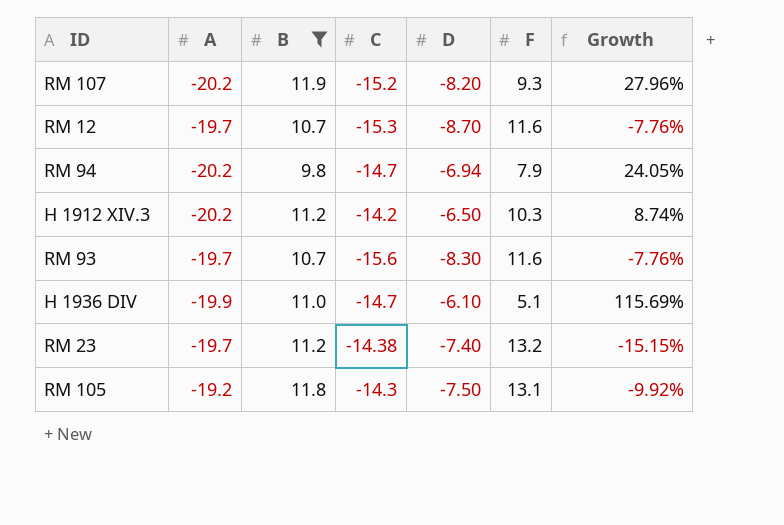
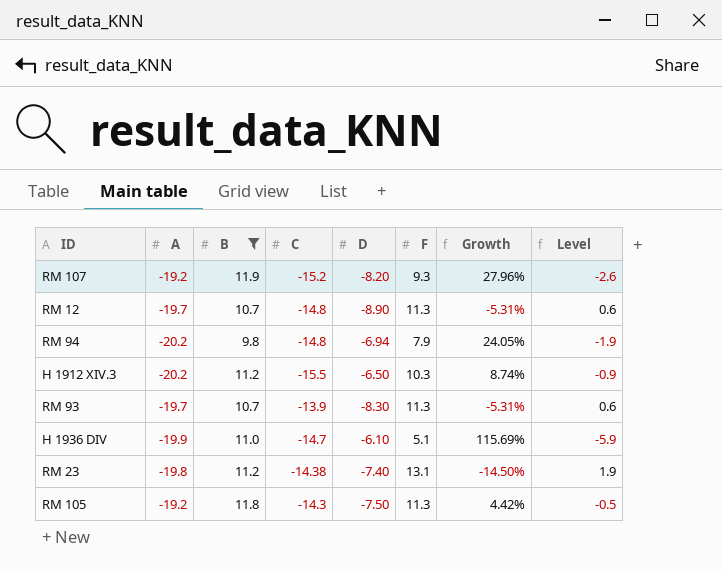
column Level | formula: none -> [F] - [B]
RM 107 | A: -20.2 -> -19.2
RM 12 | C: -15.3 -> -14.8
RM 12 | D: -8.70 -> -8.90
RM 12 | F: 11.6 -> 11.3
RM 12 | Growth: -7.76% -> -5.31%
RM 94 | C: -14.7 -> -14.8
H 1912 XIV.3 | C: -14.2 -> -15.5
RM 93 | C: -15.6 -> -13.9
RM 93 | F: 11.6 -> 11.3
RM 93 | Growth: -7.76% -> -5.31%
RM 23 | A: -19.7 -> -19.8
RM 23 | F: 13.2 -> 13.1
RM 23 | Growth: -15.15% -> -14.50%
RM 105 | F: 13.1 -> 11.3
RM 105 | Growth: -9.92% -> 4.42%

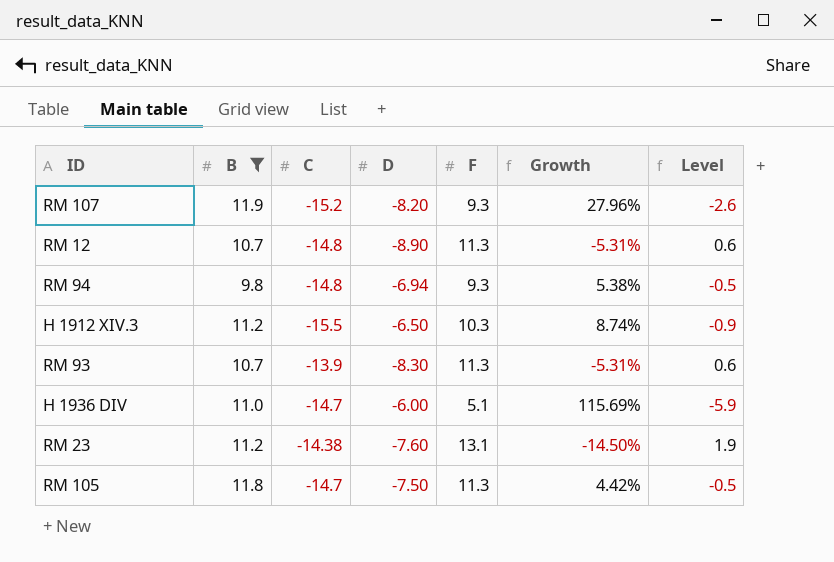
column A | position: 2 -> none
RM 94 | F: 7.9 -> 9.3
RM 94 | Growth: 24.05% -> 5.38%
RM 94 | Level: -1.9 -> -0.5
H 1936 DIV | D: -6.10 -> -6.00
RM 23 | D: -7.40 -> -7.60
RM 105 | C: -14.3 -> -14.7

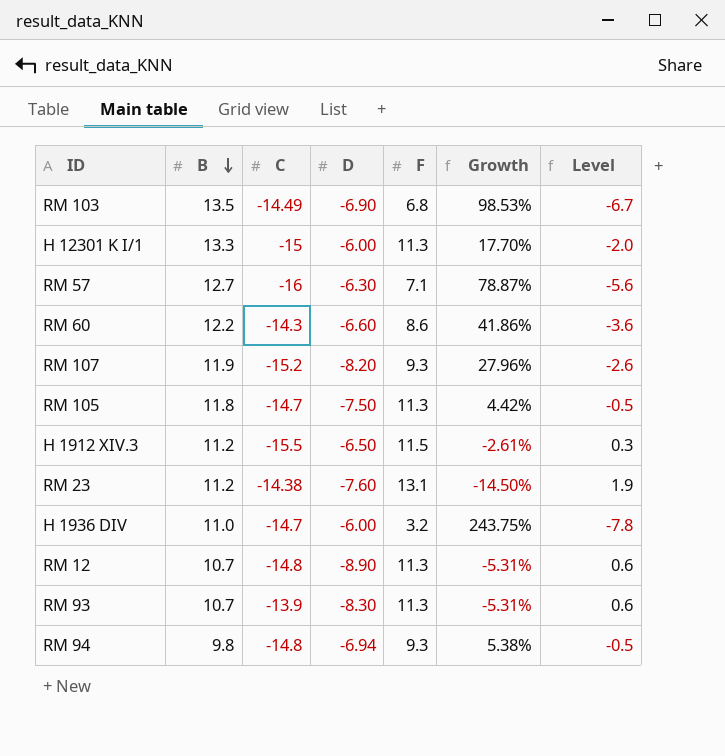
filter: B <= 11.9 -> none
row order: none -> B descending
H 1912 XIV.3 | F: 10.3 -> 11.5
H 1912 XIV.3 | Growth: 8.74% -> -2.61%
H 1912 XIV.3 | Level: -0.9 -> 0.3
H 1936 DIV | F: 5.1 -> 3.2
H 1936 DIV | Growth: 115.69% -> 243.75%
H 1936 DIV | Level: -5.9 -> -7.8

